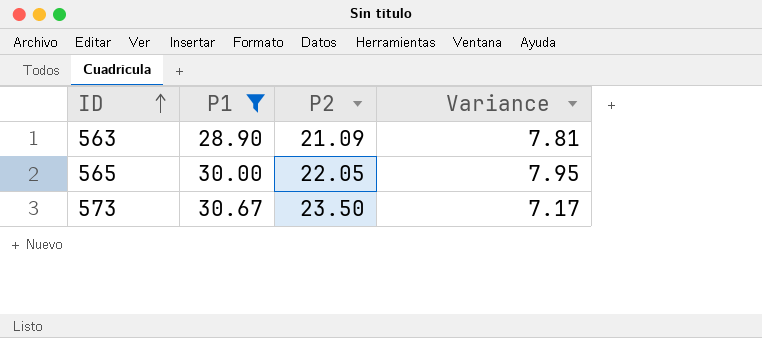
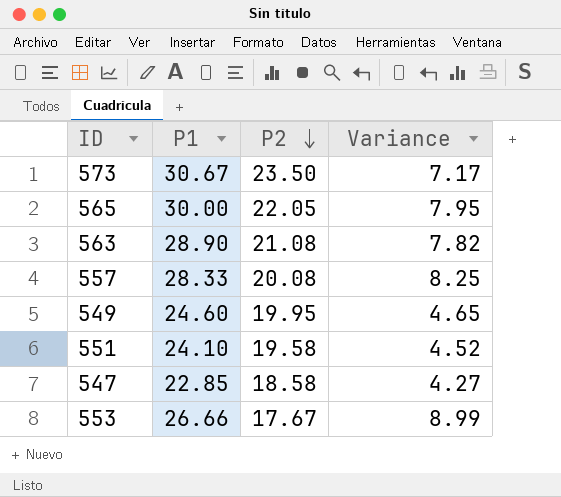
filter: P1 >= 28.90 -> none
row order: ID ascending -> P2 descending
563 | P2: 21.09 -> 21.08
563 | Variance: 7.81 -> 7.82

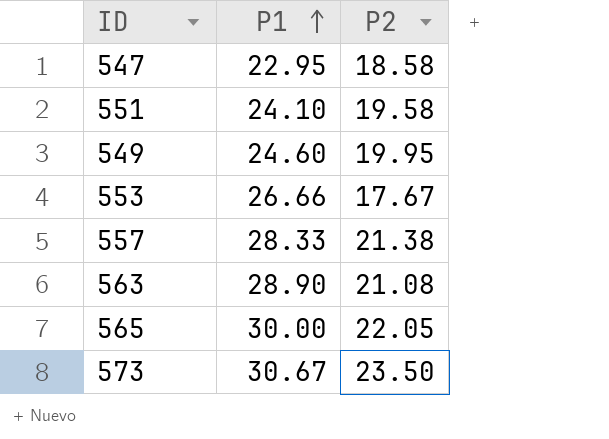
row order: P2 descending -> P1 ascending
column Variance | formula: [P1] - [P2] -> none
547 | P1: 22.85 -> 22.95
557 | P2: 20.08 -> 21.38

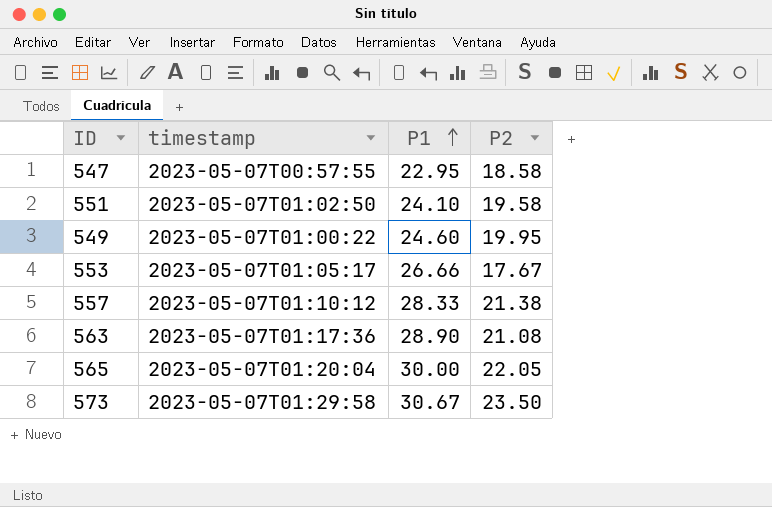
column timestamp | position: none -> 2

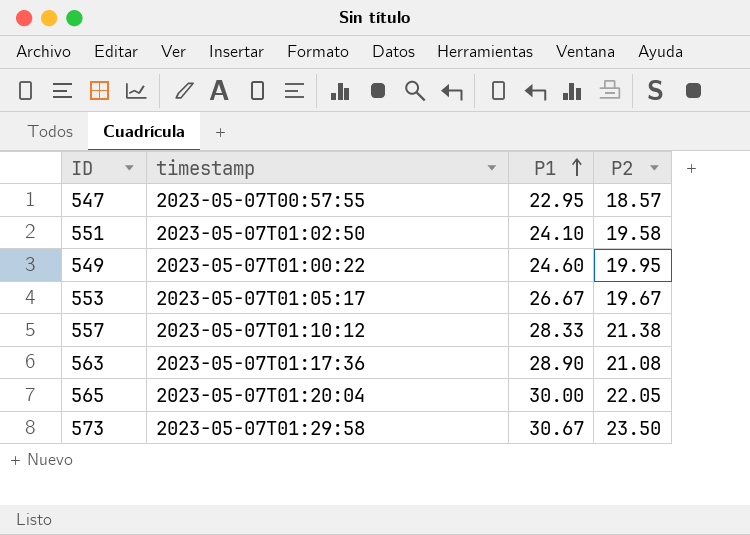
547 | P2: 18.58 -> 18.57
553 | P1: 26.66 -> 26.67
553 | P2: 17.67 -> 19.67

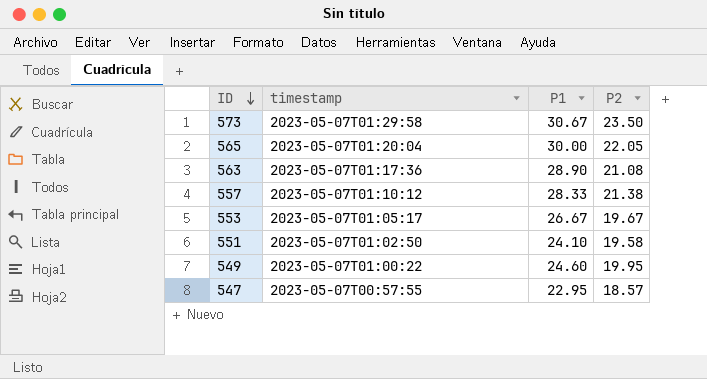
row order: P1 ascending -> ID descending

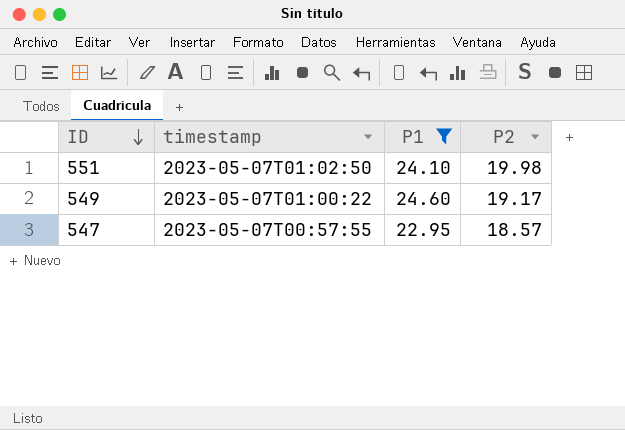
filter: none -> P1 <= 24.60
551 | P2: 19.58 -> 19.98
549 | P2: 19.95 -> 19.17

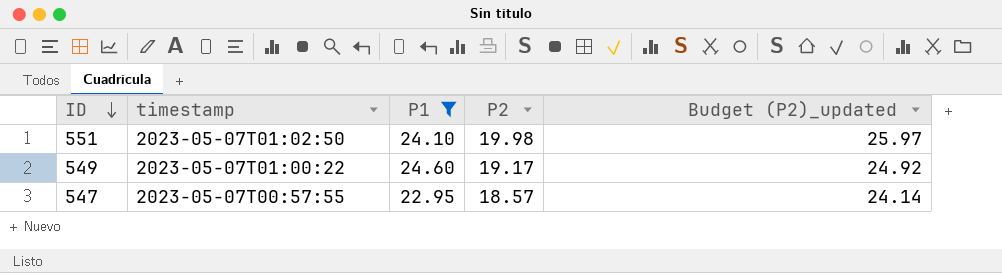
column Budget (P2)_updated | formula: none -> [P2] * 1.3

